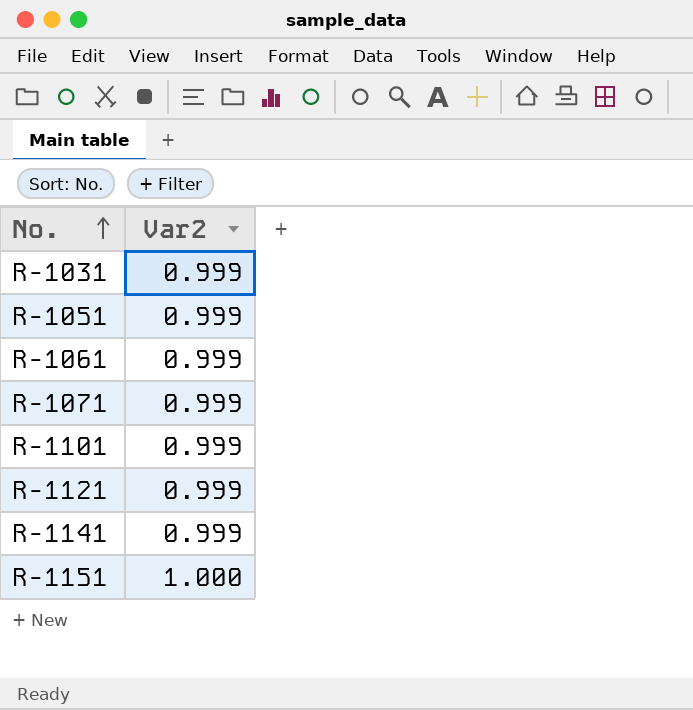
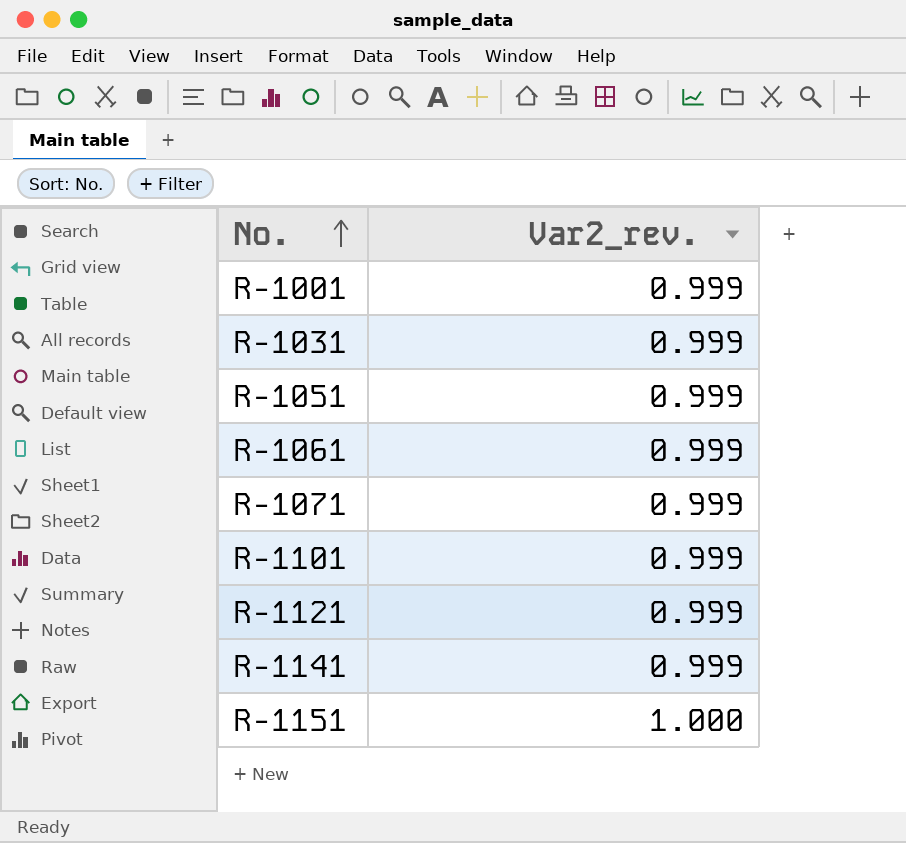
column name: Var2 -> Var2_rev.
row R-1001: none -> 0.999

